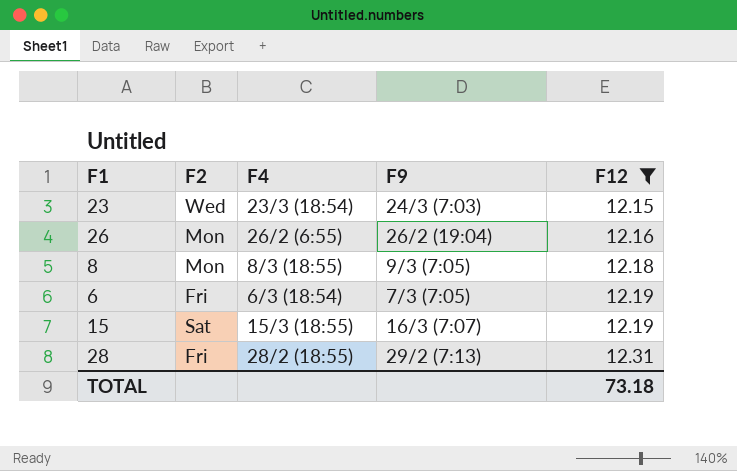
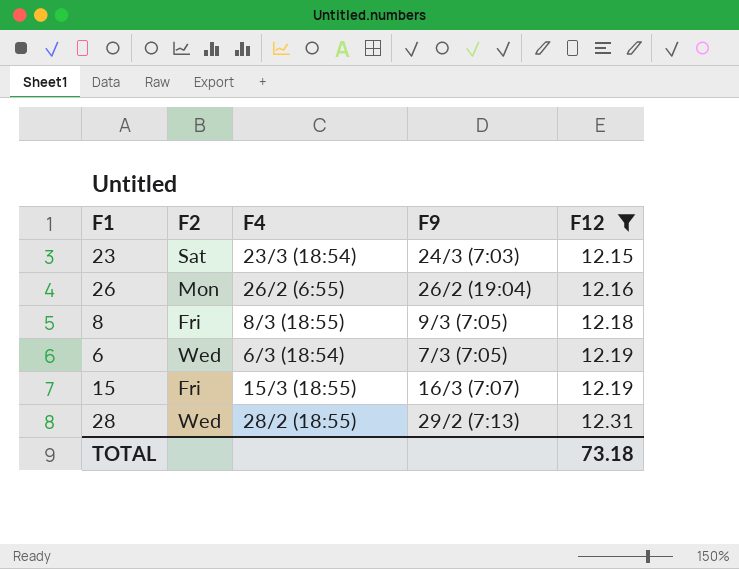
23 | F2: Wed -> Sat
8 | F2: Mon -> Fri
6 | F2: Fri -> Wed
15 | F2: Sat -> Fri
28 | F2: Fri -> Wed

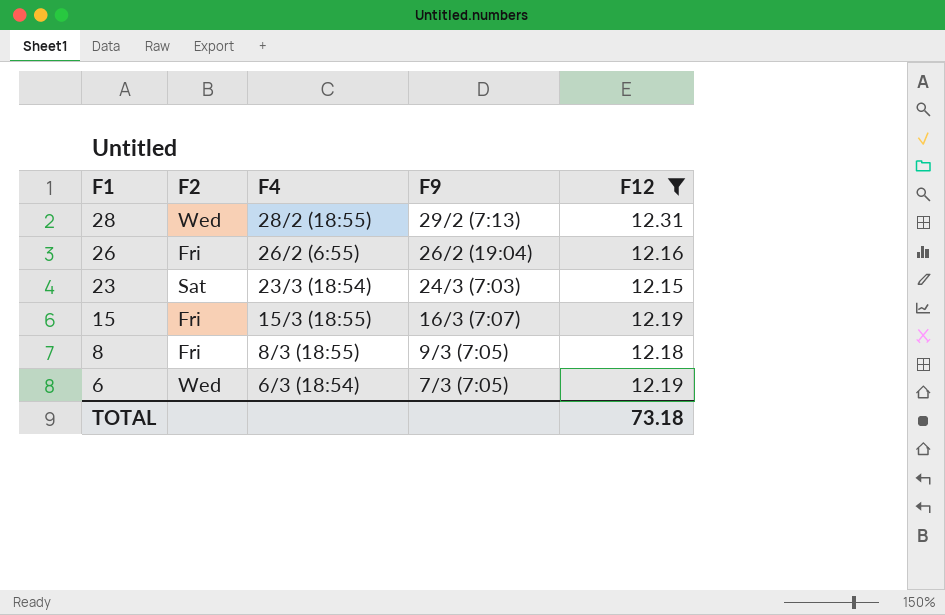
row order: F12 ascending -> F1 descending
26 | F2: Mon -> Fri

